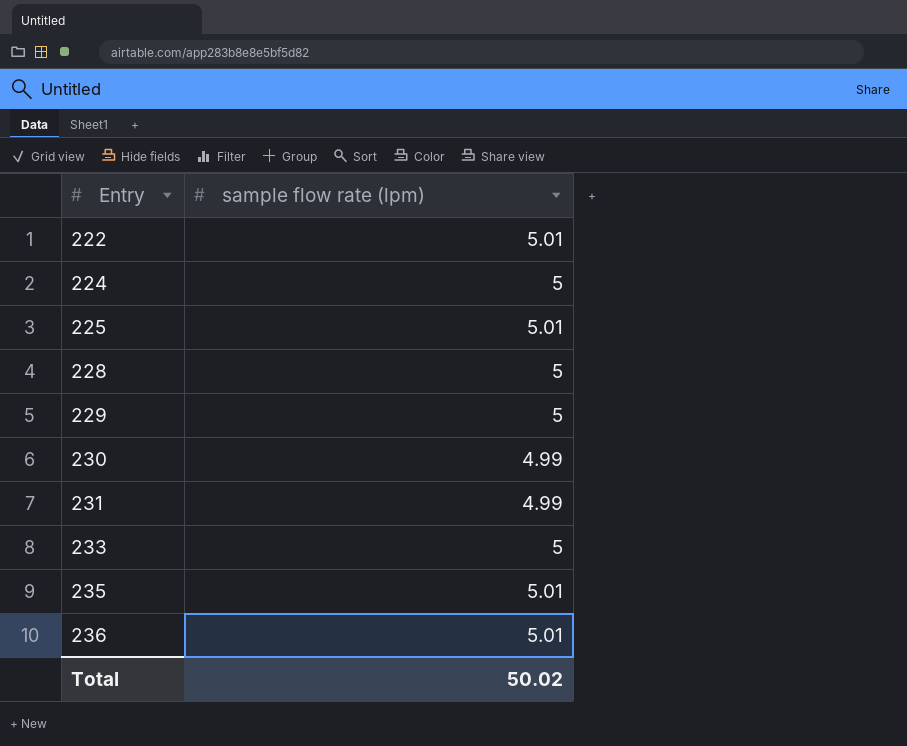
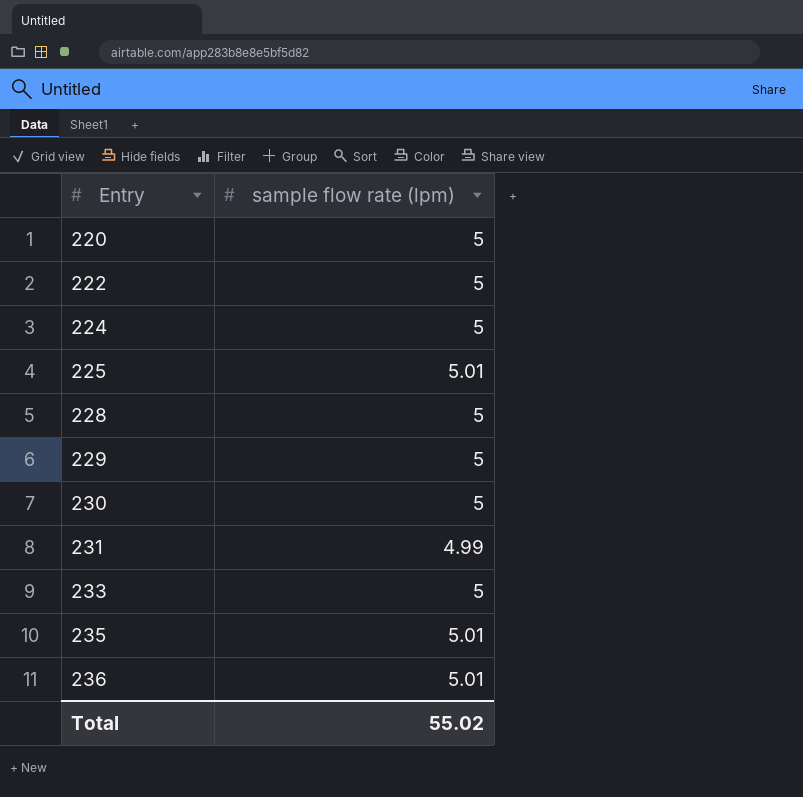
row 220: none -> 5
222 | sample flow rate (lpm): 5.01 -> 5
230 | sample flow rate (lpm): 4.99 -> 5
Total | sample flow rate (lpm): 50.02 -> 55.02

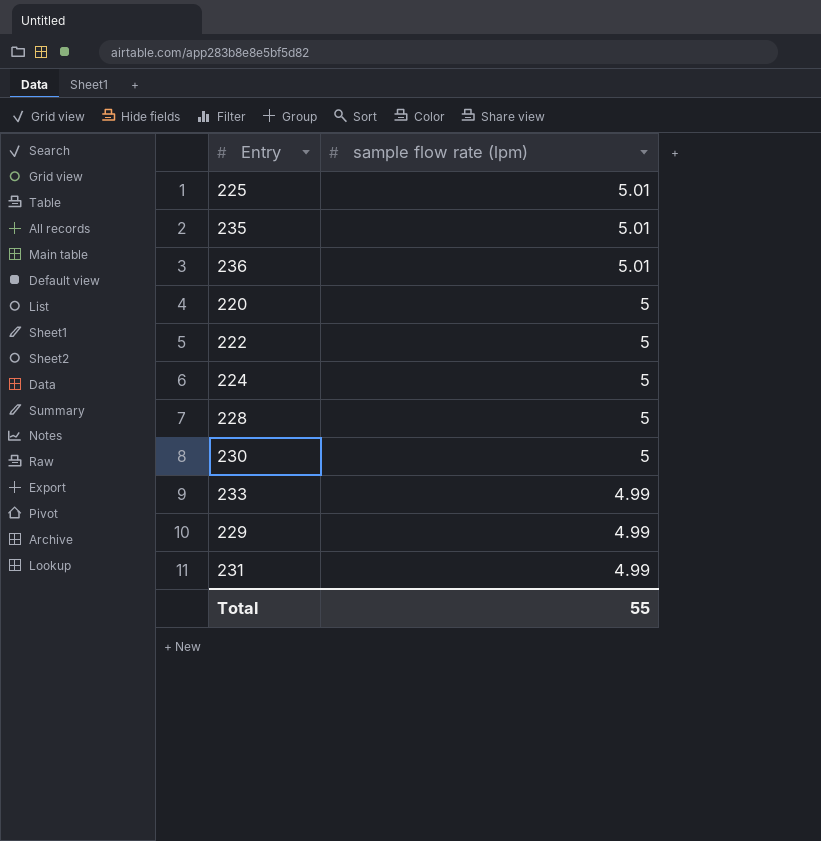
row order: Entry ascending -> sample flow rate (lpm) descending
233 | sample flow rate (lpm): 5 -> 4.99
229 | sample flow rate (lpm): 5 -> 4.99
Total | sample flow rate (lpm): 55.02 -> 55

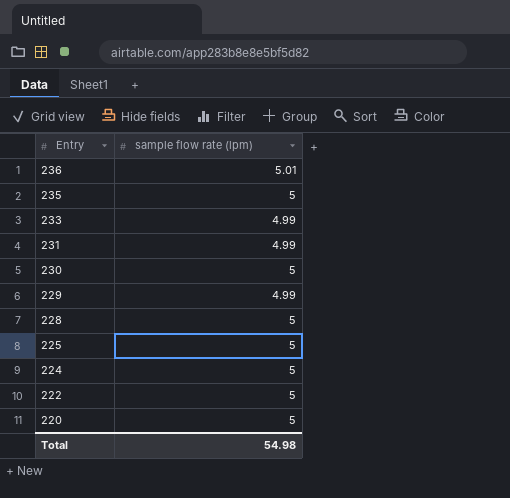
row order: sample flow rate (lpm) descending -> Entry descending
235 | sample flow rate (lpm): 5.01 -> 5
225 | sample flow rate (lpm): 5.01 -> 5
Total | sample flow rate (lpm): 55 -> 54.98

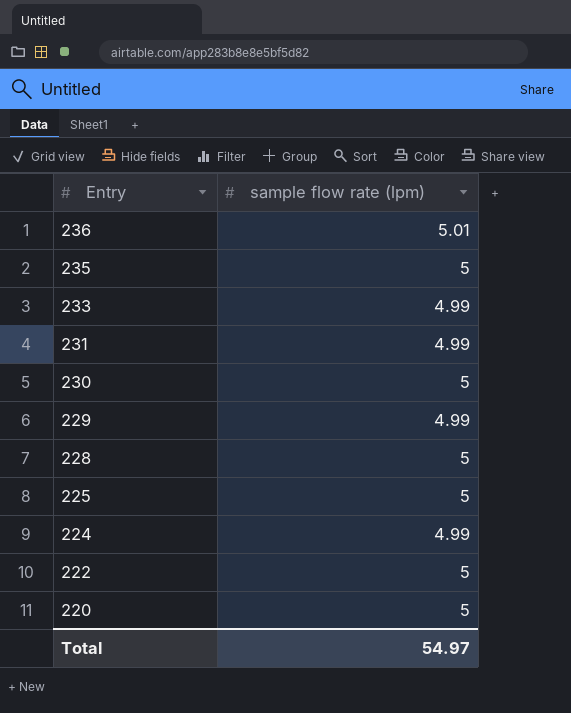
224 | sample flow rate (lpm): 5 -> 4.99
Total | sample flow rate (lpm): 54.98 -> 54.97

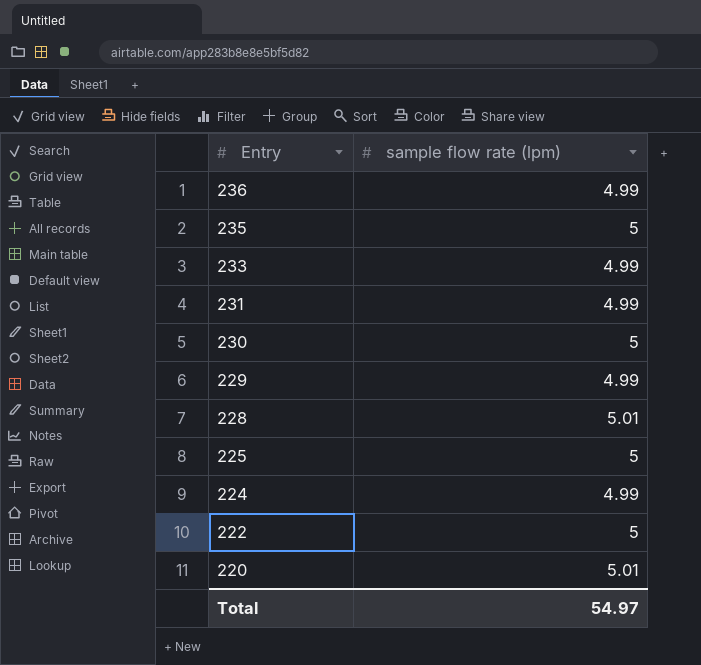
236 | sample flow rate (lpm): 5.01 -> 4.99
228 | sample flow rate (lpm): 5 -> 5.01
220 | sample flow rate (lpm): 5 -> 5.01

